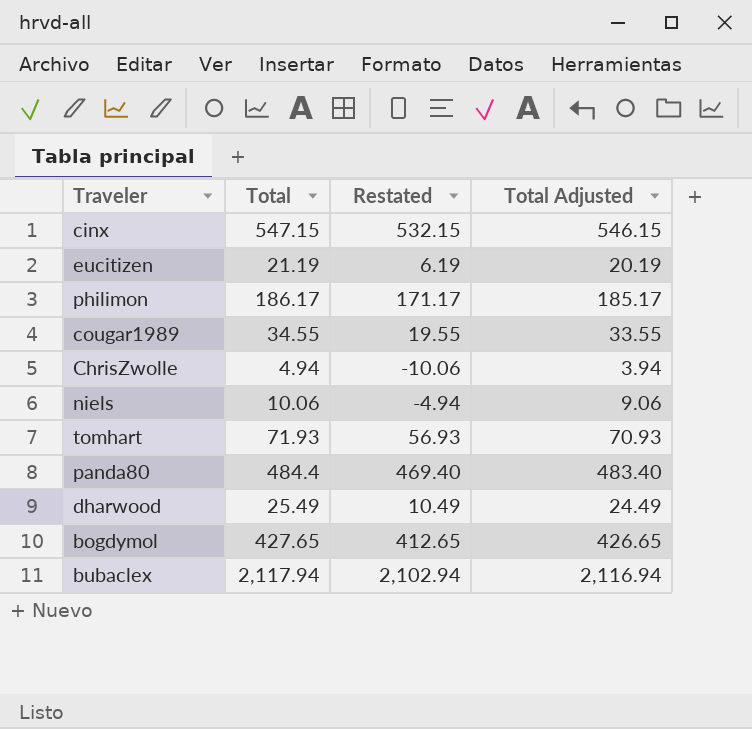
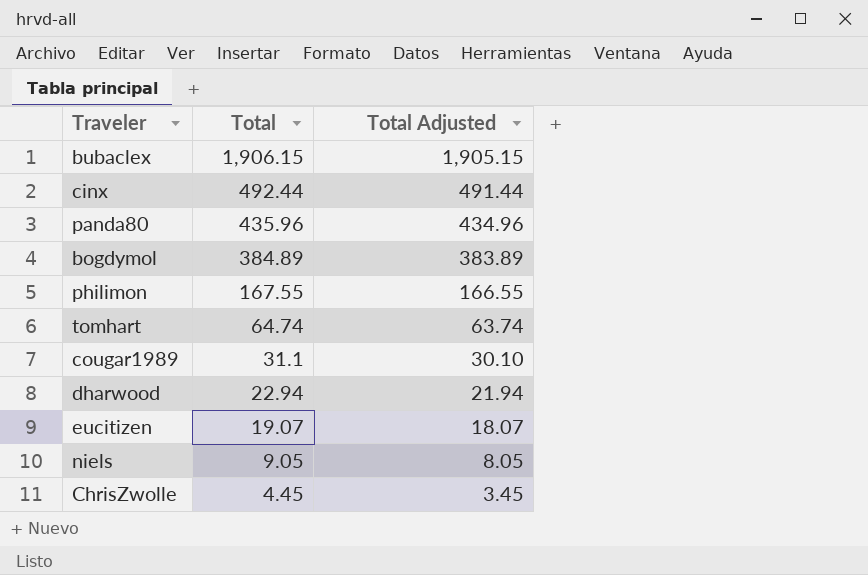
row order: none -> Total descending
column Restated | formula: [Total] - 15 -> none
bubaclex | Total: 2,117.94 -> 1,906.15
bubaclex | Total Adjusted: 2,116.94 -> 1,905.15
cinx | Total: 547.15 -> 492.44
cinx | Total Adjusted: 546.15 -> 491.44
panda80 | Total: 484.4 -> 435.96
panda80 | Total Adjusted: 483.40 -> 434.96
bogdymol | Total: 427.65 -> 384.89
bogdymol | Total Adjusted: 426.65 -> 383.89
philimon | Total: 186.17 -> 167.55
philimon | Total Adjusted: 185.17 -> 166.55
tomhart | Total: 71.93 -> 64.74
tomhart | Total Adjusted: 70.93 -> 63.74
cougar1989 | Total: 34.55 -> 31.1
cougar1989 | Total Adjusted: 33.55 -> 30.10
dharwood | Total: 25.49 -> 22.94
dharwood | Total Adjusted: 24.49 -> 21.94
eucitizen | Total: 21.19 -> 19.07
eucitizen | Total Adjusted: 20.19 -> 18.07
niels | Total: 10.06 -> 9.05
niels | Total Adjusted: 9.06 -> 8.05
ChrisZwolle | Total: 4.94 -> 4.45
ChrisZwolle | Total Adjusted: 3.94 -> 3.45

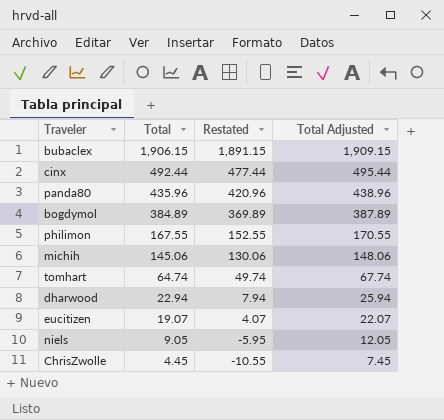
column Restated | formula: none -> [Total] - 15
column Total Adjusted | formula: [Total] - 1 -> [Total] + 3
row cougar1989: 31.1 | 30.10 -> none
row michih: none -> 145.06 | 130.06 | 148.06

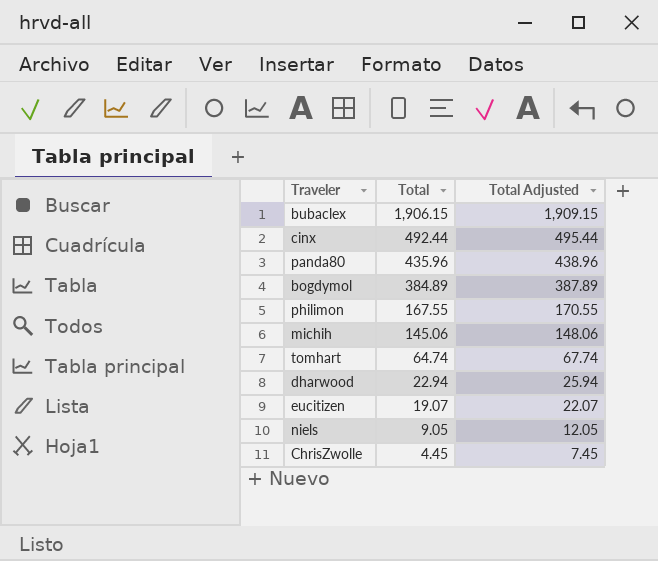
column Restated | formula: [Total] - 15 -> none

